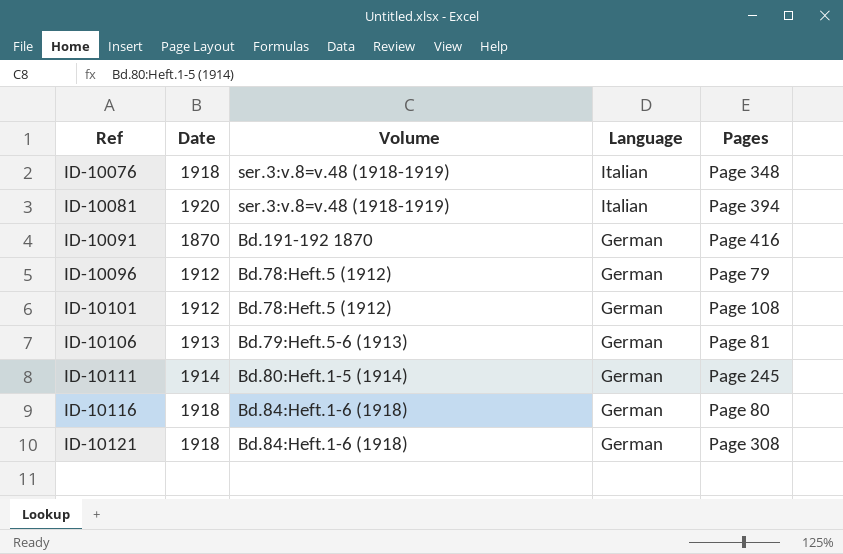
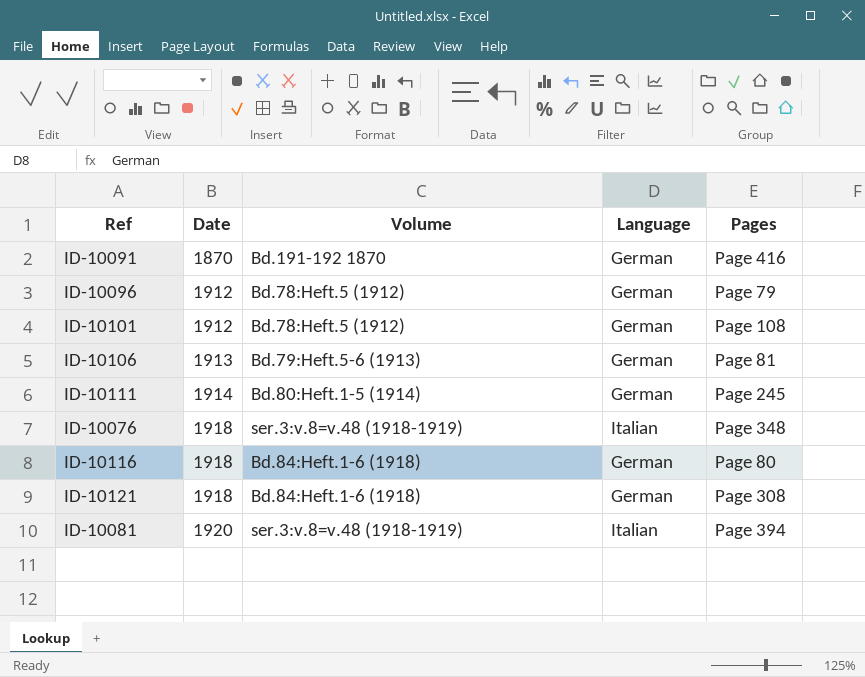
row order: Ref ascending -> Date ascending

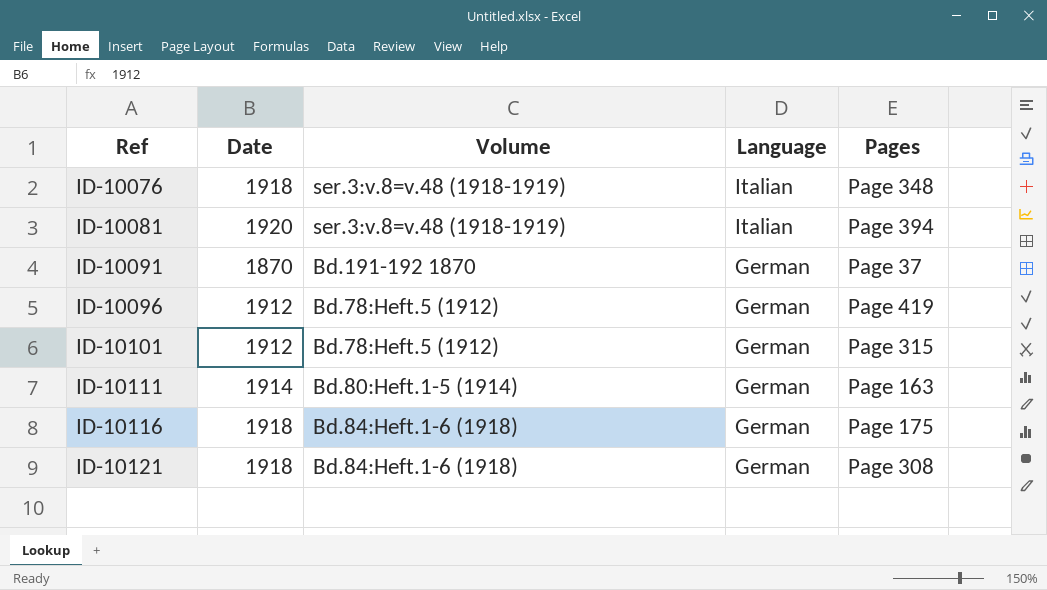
row order: Date ascending -> Ref ascending
row ID-10106: 1913 | Bd.79:Heft.5-6 (1913) | German | Page 81 -> none
ID-10091 | Pages: Page 416 -> Page 37
ID-10096 | Pages: Page 79 -> Page 419
ID-10101 | Pages: Page 108 -> Page 315
ID-10111 | Pages: Page 245 -> Page 163
ID-10116 | Pages: Page 80 -> Page 175

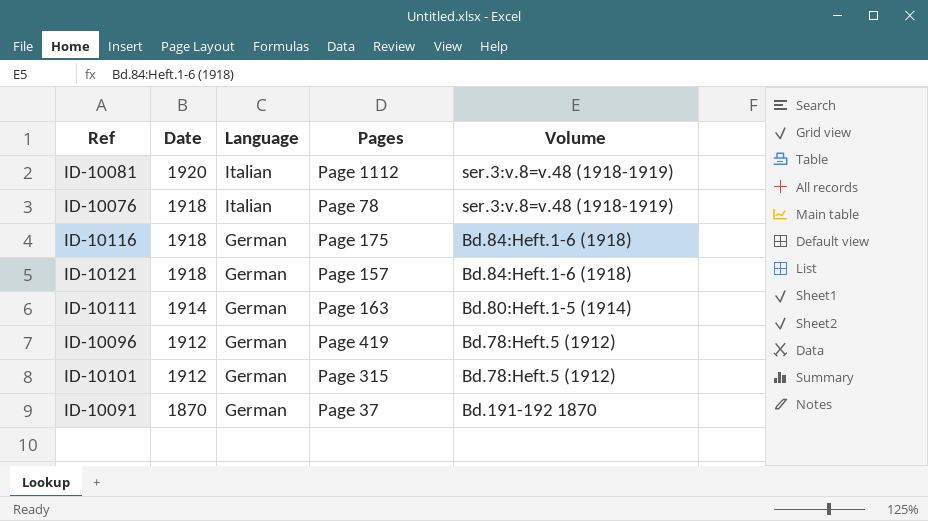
row order: Ref ascending -> Date descending
column Volume | position: 3 -> 5
ID-10081 | Pages: Page 394 -> Page 1112
ID-10076 | Pages: Page 348 -> Page 78
ID-10121 | Pages: Page 308 -> Page 157

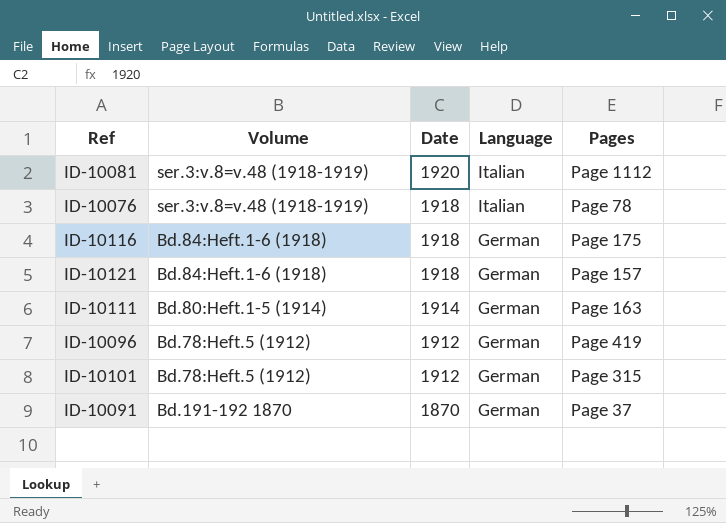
column Volume | position: 5 -> 2

